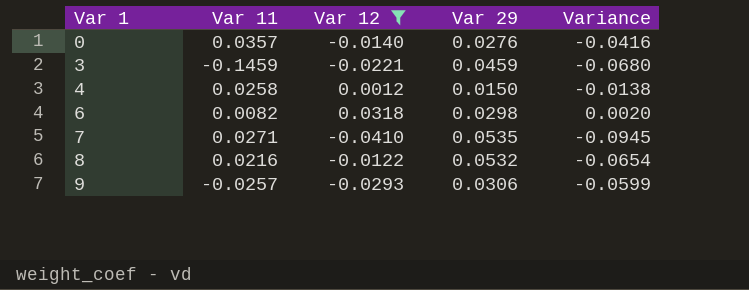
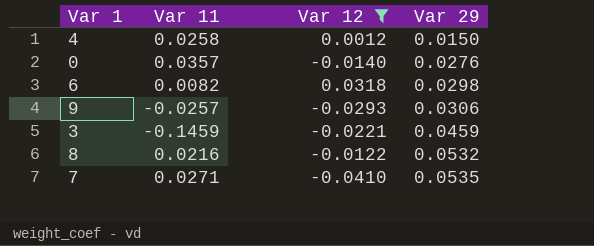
row order: Var 1 ascending -> Var 29 ascending
column Variance | formula: [Var 12] - [Var 29] -> none

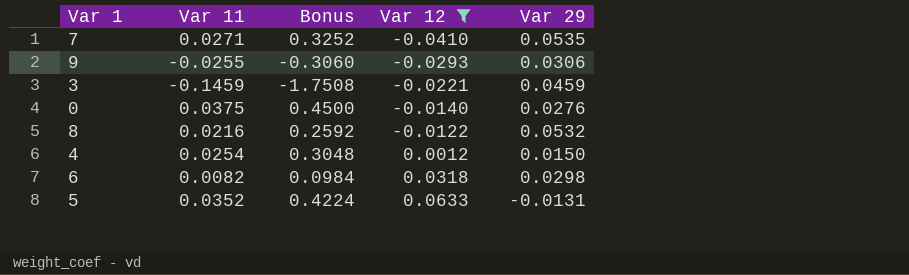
row order: Var 29 ascending -> Var 12 ascending
column Bonus | formula: none -> [Var 11] * 12
9 | Var 11: -0.0257 -> -0.0255
0 | Var 11: 0.0357 -> 0.0375
4 | Var 11: 0.0258 -> 0.0254
row 5: none -> 0.0352 | 0.4224 | 0.0633 | -0.0131

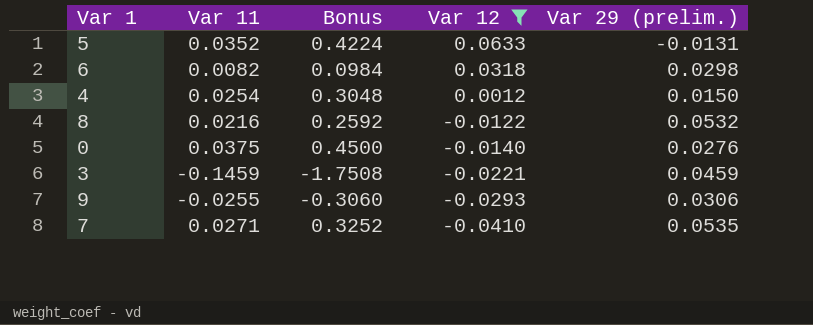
row order: Var 12 ascending -> Var 12 descending
column name: Var 29 -> Var 29 (prelim.)

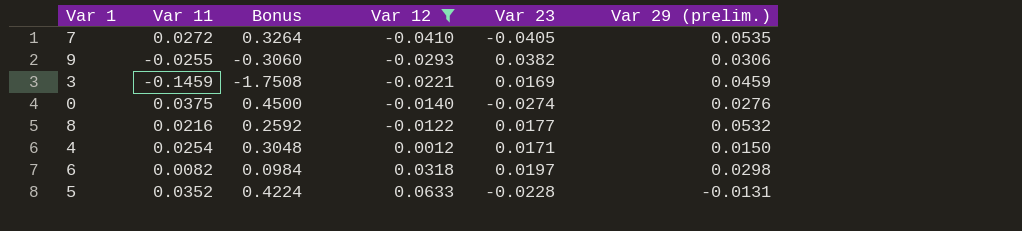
row order: Var 12 descending -> Var 12 ascending
column Var 23 | position: none -> 5
7 | Var 11: 0.0271 -> 0.0272
7 | Bonus: 0.3252 -> 0.3264

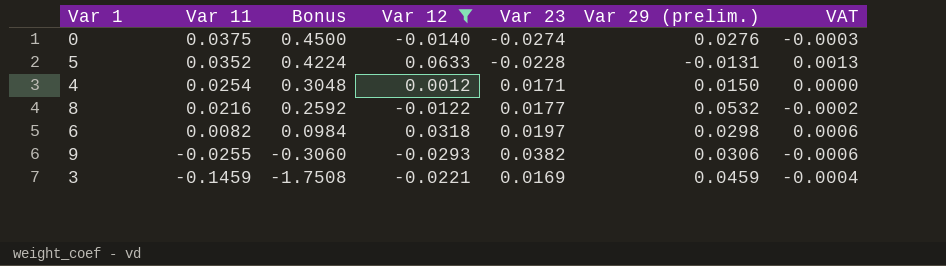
row order: Var 12 ascending -> Var 11 descending
column VAT | formula: none -> [Var 12] * 0.02
row 7: 0.0272 | 0.3264 | -0.0410 | -0.0405 | 0.0535 -> none

